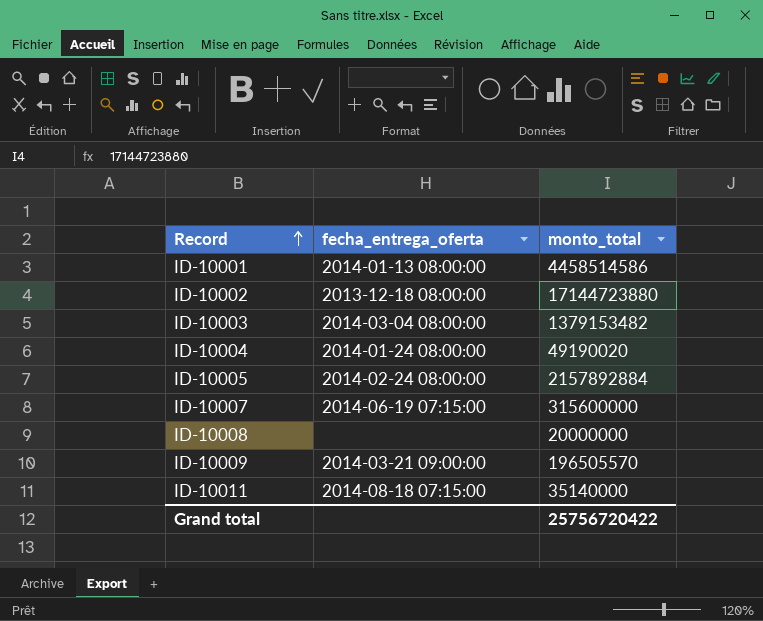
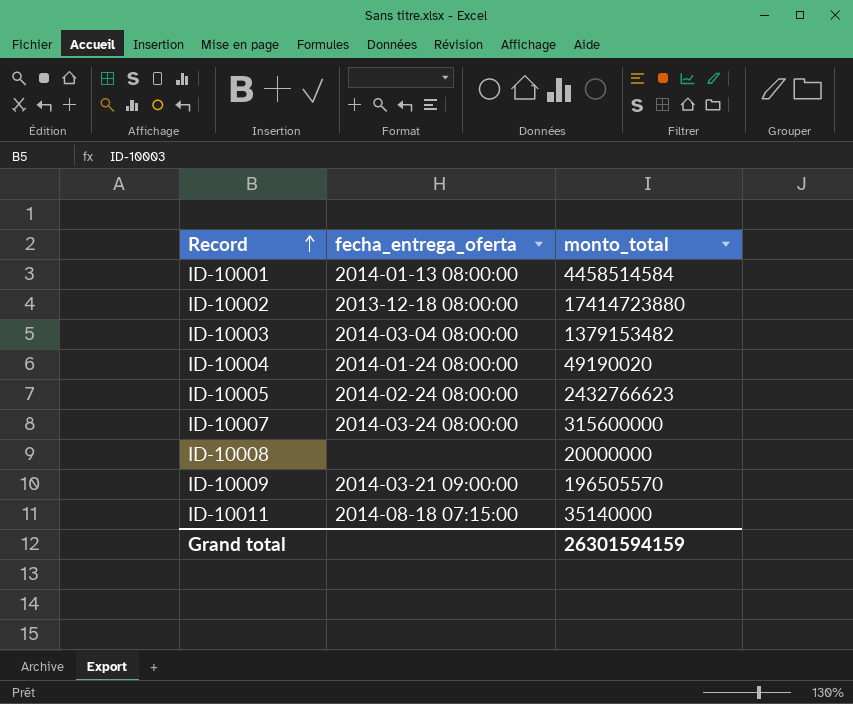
ID-10001 | monto_total: 4458514586 -> 4458514584
ID-10002 | monto_total: 17144723880 -> 17414723880
ID-10005 | monto_total: 2157892884 -> 2432766623
ID-10007 | fecha_entrega_oferta: 2014-06-19 07:15:00 -> 2014-03-24 08:00:00
Grand total | monto_total: 25756720422 -> 26301594159

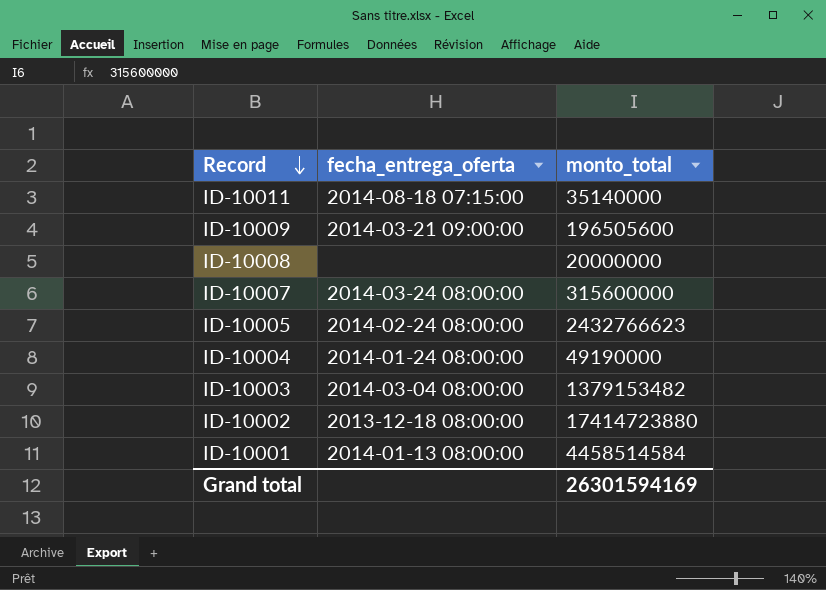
row order: Record ascending -> Record descending
ID-10009 | monto_total: 196505570 -> 196505600
ID-10004 | monto_total: 49190020 -> 49190000
Grand total | monto_total: 26301594159 -> 26301594169

